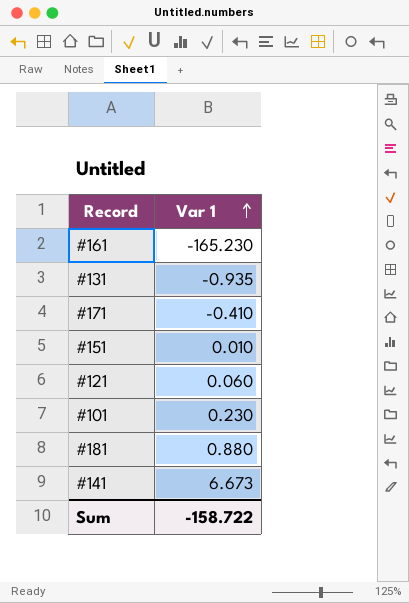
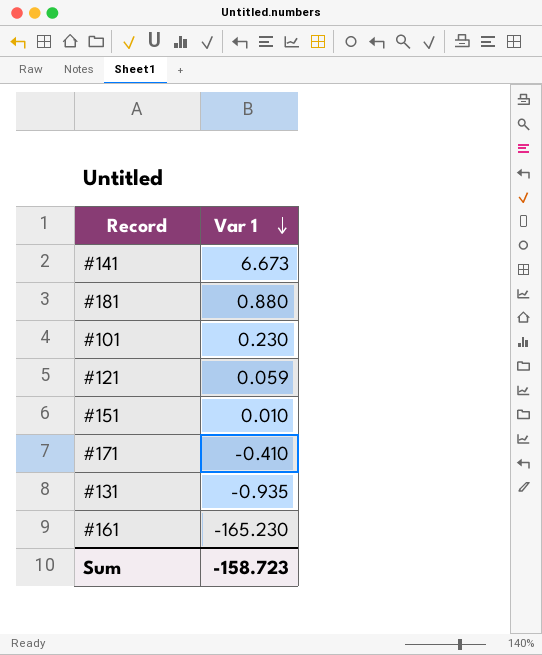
row order: Var 1 ascending -> Var 1 descending
#121 | Var 1: 0.060 -> 0.059
Sum | Var 1: -158.722 -> -158.723

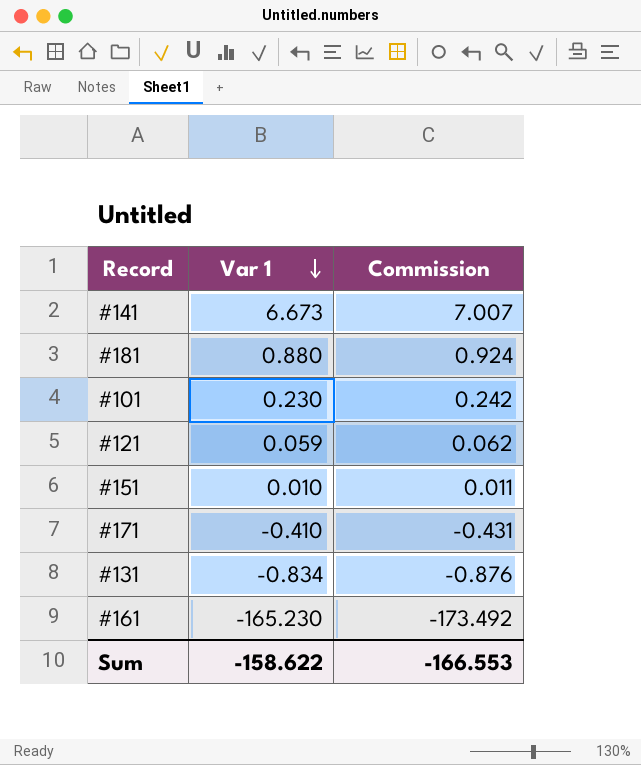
column Commission | formula: none -> [Var 1] * 1.05
#131 | Var 1: -0.935 -> -0.834
Sum | Var 1: -158.723 -> -158.622

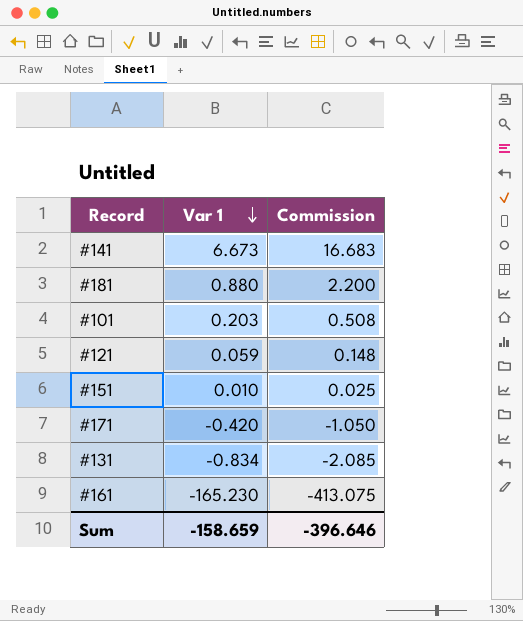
column Commission | formula: [Var 1] * 1.05 -> [Var 1] * 2.5
#101 | Var 1: 0.230 -> 0.203
#171 | Var 1: -0.410 -> -0.420
Sum | Var 1: -158.622 -> -158.659
Sum | Commission: -166.553 -> -396.646

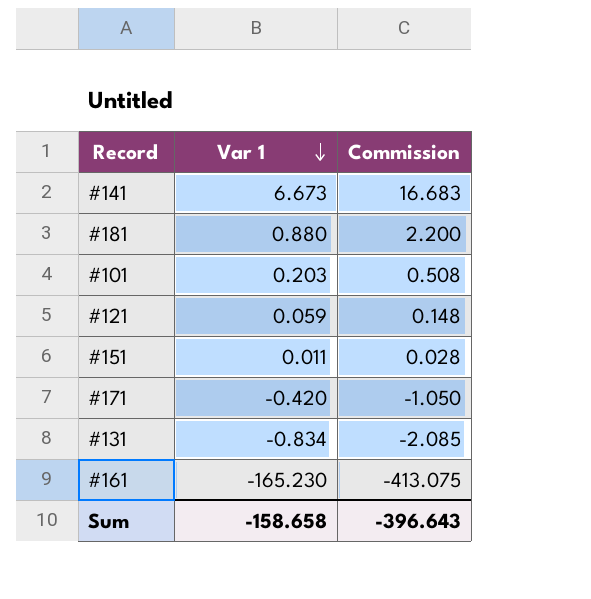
#151 | Var 1: 0.010 -> 0.011
#151 | Commission: 0.025 -> 0.028
Sum | Var 1: -158.659 -> -158.658
Sum | Commission: -396.646 -> -396.643

